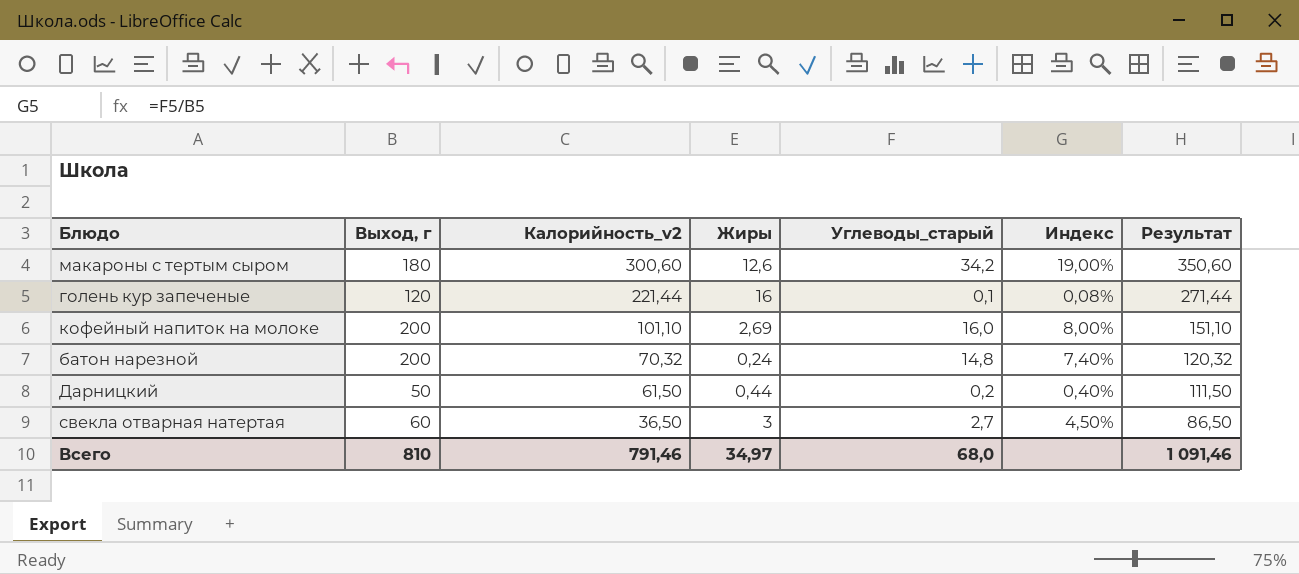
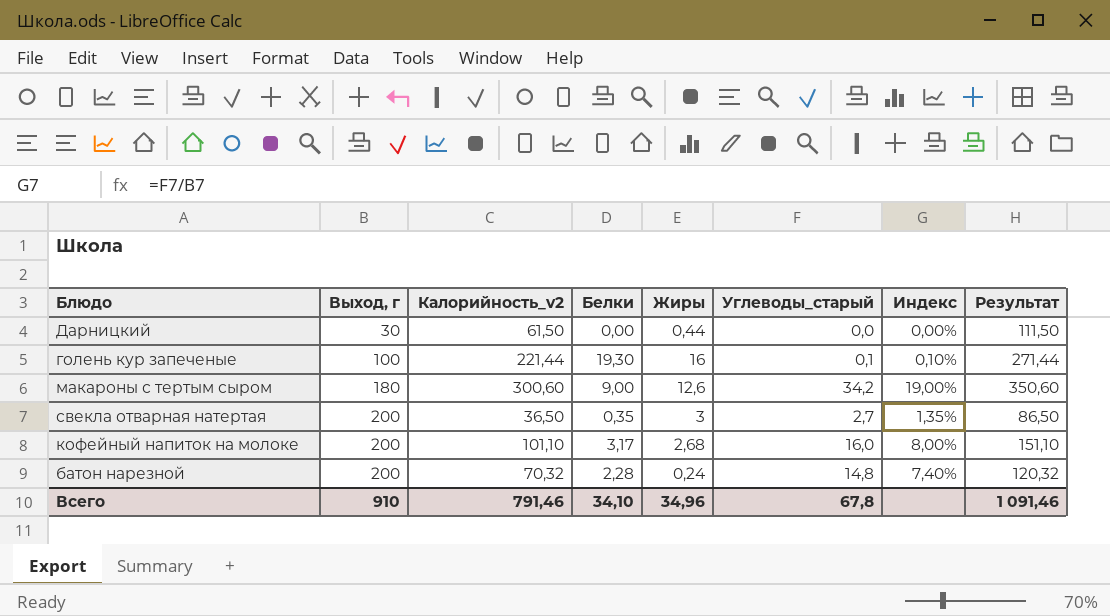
row order: Калорийность_v2 descending -> Выход, г ascending
column Белки | position: none -> 4
Дарницкий | Выход, г: 50 -> 30
Дарницкий | Углеводы_старый: 0,2 -> 0,0
Дарницкий | Индекс: 0,40% -> 0,00%
голень кур запеченые | Выход, г: 120 -> 100
голень кур запеченые | Индекс: 0,08% -> 0,10%
свекла отварная натертая | Выход, г: 60 -> 200
свекла отварная натертая | Индекс: 4,50% -> 1,35%
кофейный напиток на молоке | Жиры: 2,69 -> 2,68
Всего | Выход, г: 810 -> 910
Всего | Жиры: 34,97 -> 34,96
Всего | Углеводы_старый: 68,0 -> 67,8

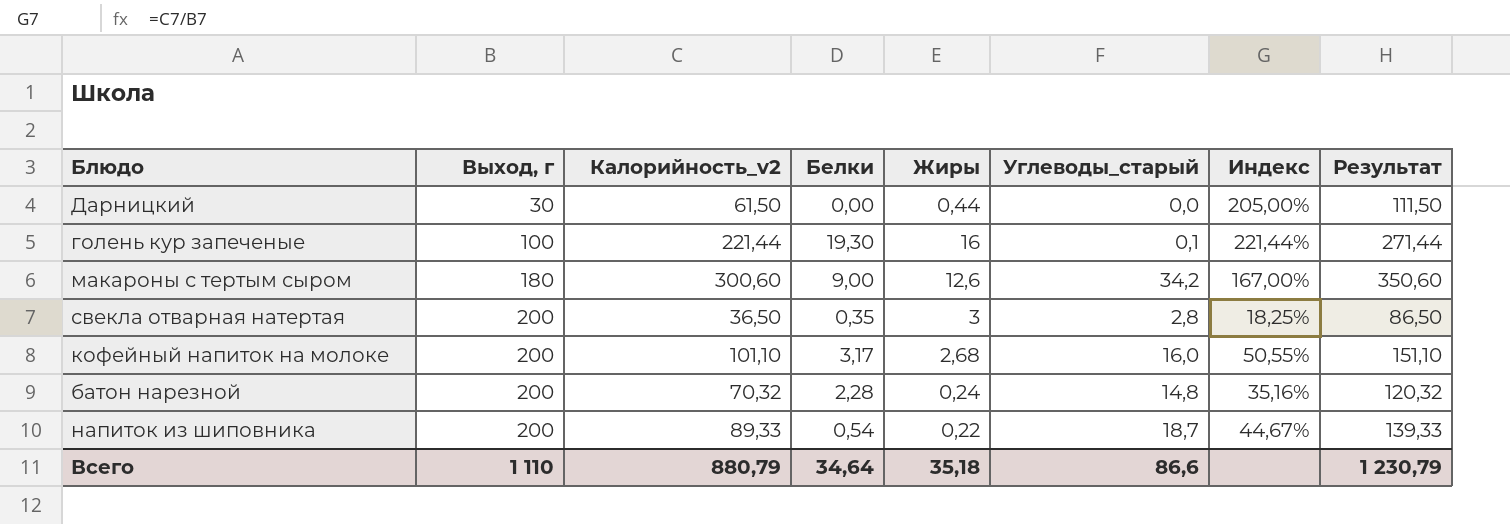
column Индекс | formula: [Углеводы_старый] / [Выход, г] -> [Калорийность_v2] / [Выход, г]
свекла отварная натертая | Углеводы_старый: 2,7 -> 2,8
row напиток из шиповника: none -> 200 | 89,33 | 0,54 | 0,22 | 18,7 | 44,67% | 139,33
Всего | Выход, г: 910 -> 1 110
Всего | Калорийность_v2: 791,46 -> 880,79
Всего | Белки: 34,10 -> 34,64
Всего | Жиры: 34,96 -> 35,18
Всего | Углеводы_старый: 67,8 -> 86,6
Всего | Результат: 1 091,46 -> 1 230,79

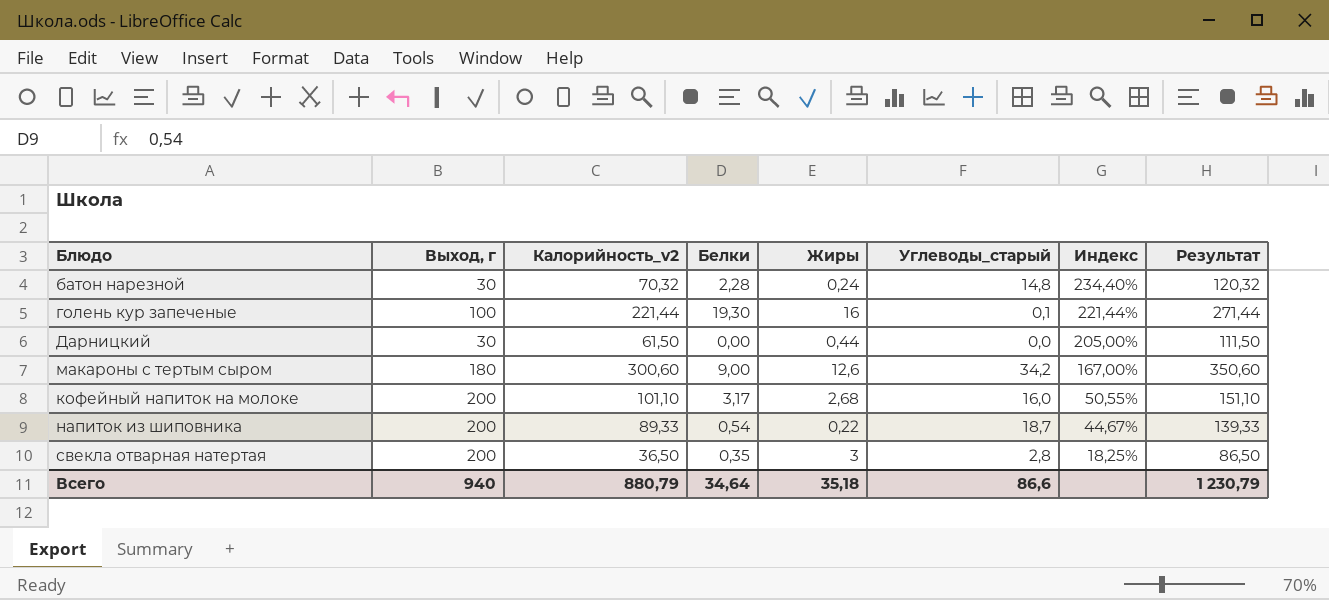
row order: Выход, г ascending -> Индекс descending
батон нарезной | Выход, г: 200 -> 30
батон нарезной | Индекс: 35,16% -> 234,40%
Всего | Выход, г: 1 110 -> 940

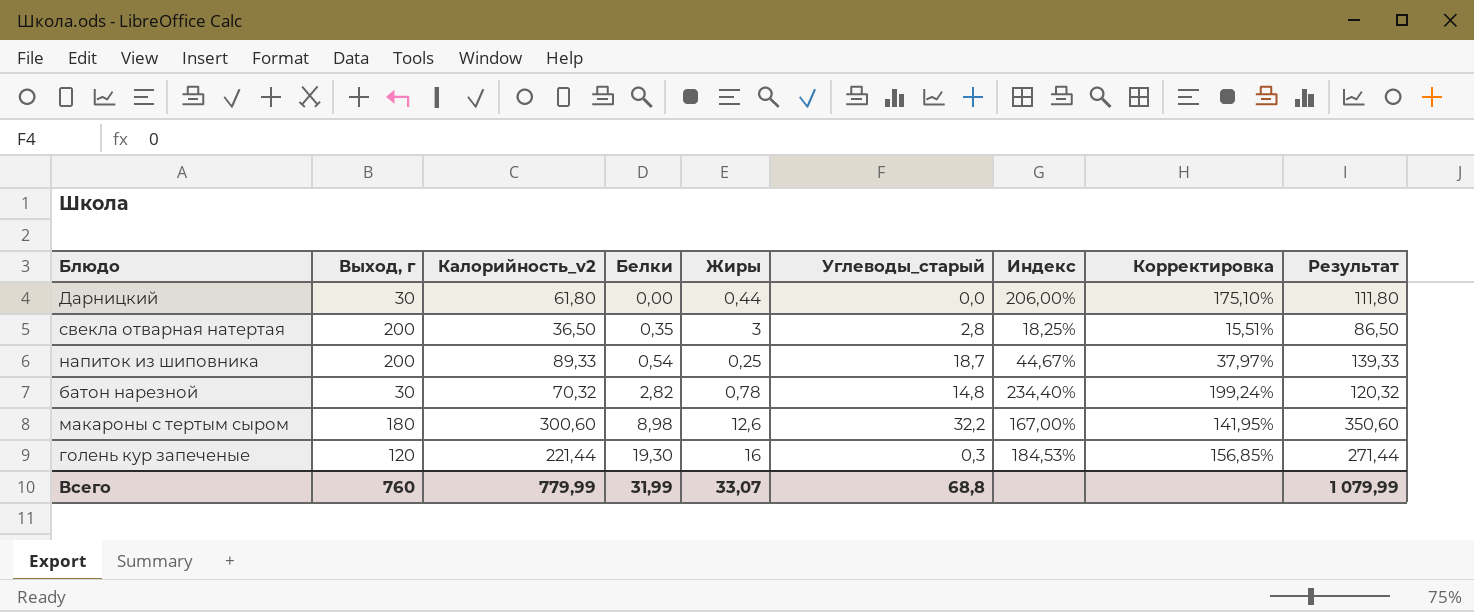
row order: Индекс descending -> Белки ascending
column Корректировка | formula: none -> [Индекс] * 0,85
row кофейный напиток на молоке: 200 | 101,10 | 3,17 | 2,68 | 16,0 | 50,55% | 151,10 -> none
Дарницкий | Калорийность_v2: 61,50 -> 61,80
Дарницкий | Индекс: 205,00% -> 206,00%
Дарницкий | Результат: 111,50 -> 111,80
напиток из шиповника | Жиры: 0,22 -> 0,25
батон нарезной | Белки: 2,28 -> 2,82
батон нарезной | Жиры: 0,24 -> 0,78
макароны с тертым сыром | Белки: 9,00 -> 8,98
макароны с тертым сыром | Углеводы_старый: 34,2 -> 32,2
голень кур запеченые | Выход, г: 100 -> 120
голень кур запеченые | Углеводы_старый: 0,1 -> 0,3
голень кур запеченые | Индекс: 221,44% -> 184,53%
Всего | Выход, г: 940 -> 760
Всего | Калорийность_v2: 880,79 -> 779,99
Всего | Белки: 34,64 -> 31,99
Всего | Жиры: 35,18 -> 33,07
Всего | Углеводы_старый: 86,6 -> 68,8
Всего | Результат: 1 230,79 -> 1 079,99

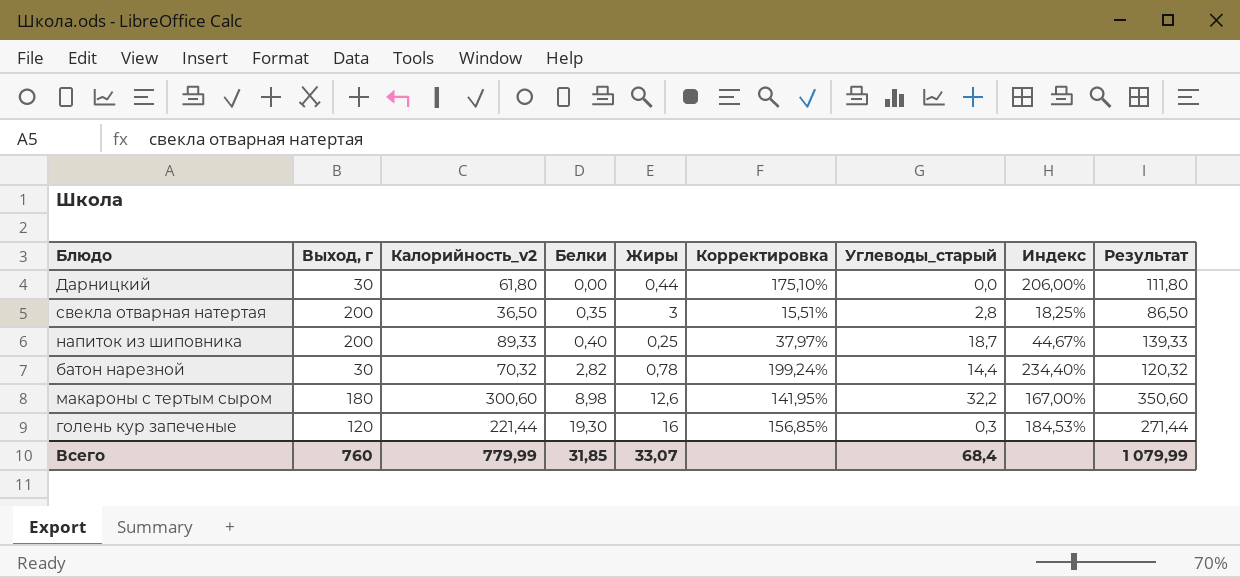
column Корректировка | position: 8 -> 6
напиток из шиповника | Белки: 0,54 -> 0,40
батон нарезной | Углеводы_старый: 14,8 -> 14,4
Всего | Белки: 31,99 -> 31,85
Всего | Углеводы_старый: 68,8 -> 68,4

